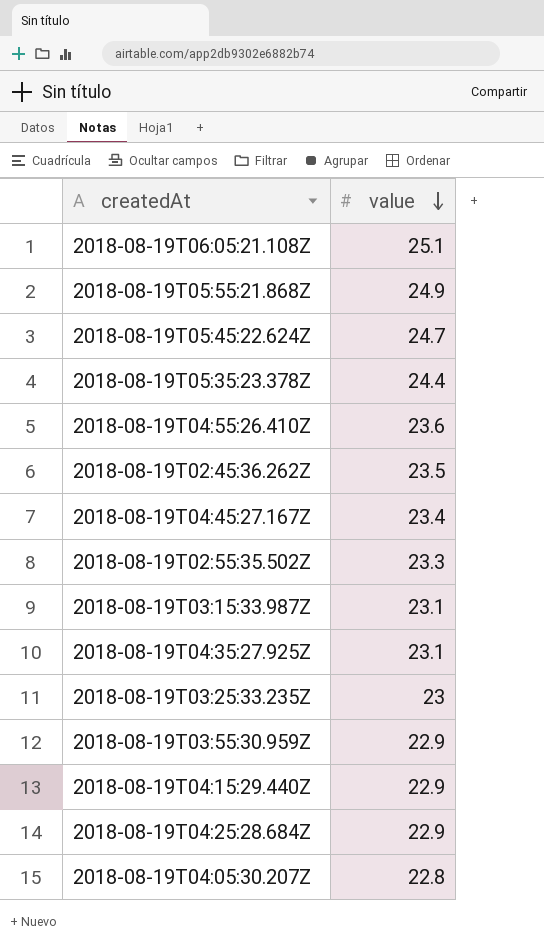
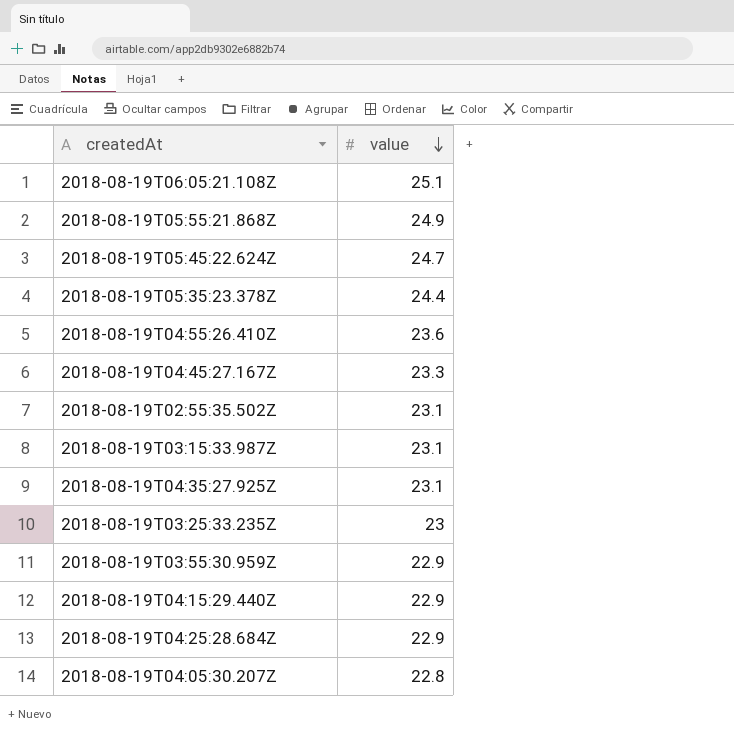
row 2018-08-19T02:45:36.262Z: 23.5 -> none
2018-08-19T04:45:27.167Z | value: 23.4 -> 23.3
2018-08-19T02:55:35.502Z | value: 23.3 -> 23.1

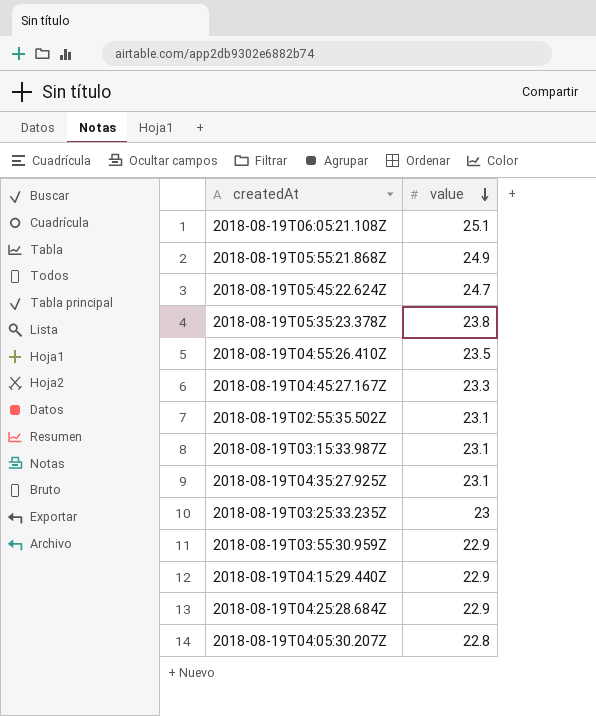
2018-08-19T05:35:23.378Z | value: 24.4 -> 23.8
2018-08-19T04:55:26.410Z | value: 23.6 -> 23.5

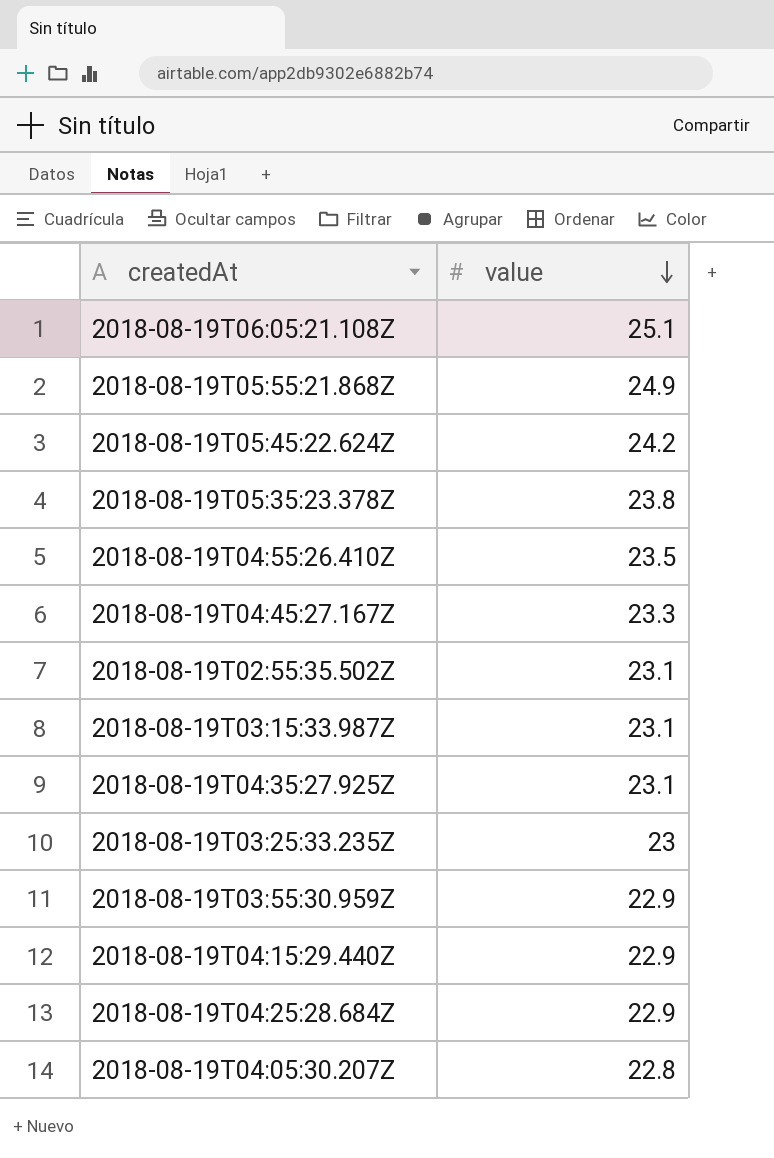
2018-08-19T05:45:22.624Z | value: 24.7 -> 24.2

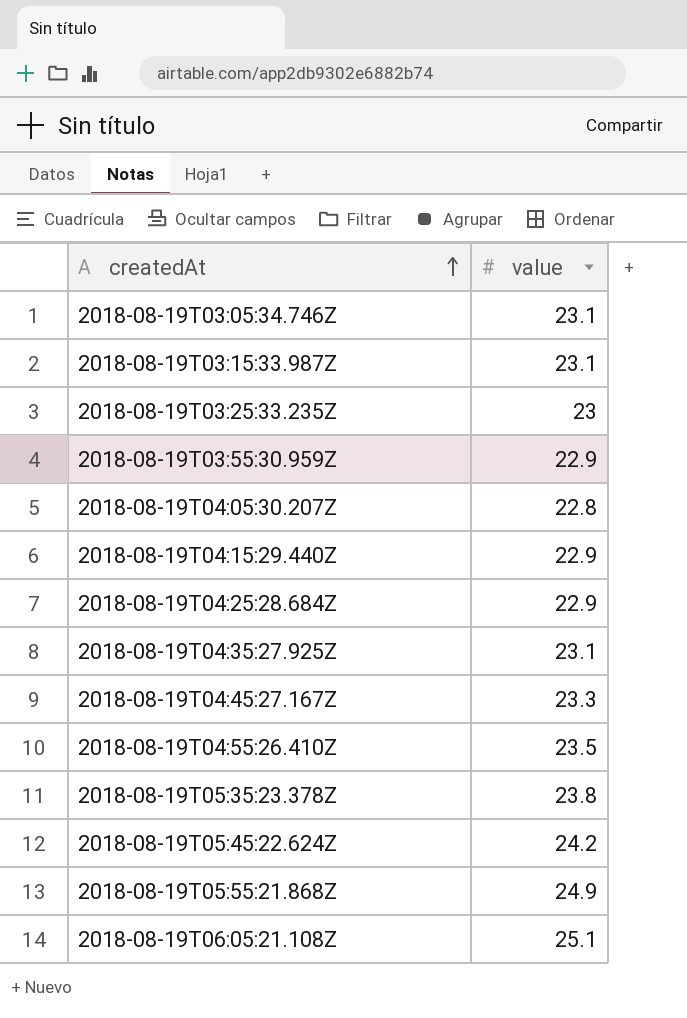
row order: value descending -> createdAt ascending
row 2018-08-19T02:55:35.502Z: 23.1 -> none
row 2018-08-19T03:05:34.746Z: none -> 23.1

